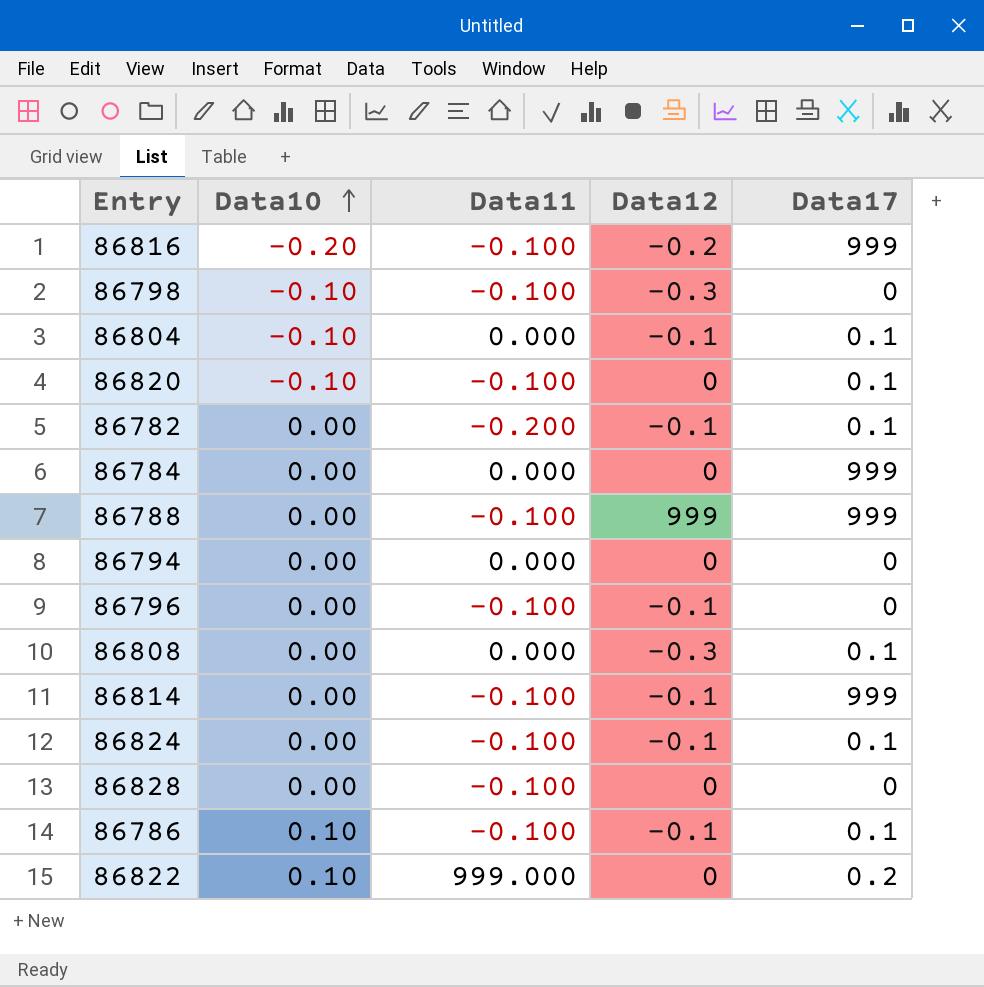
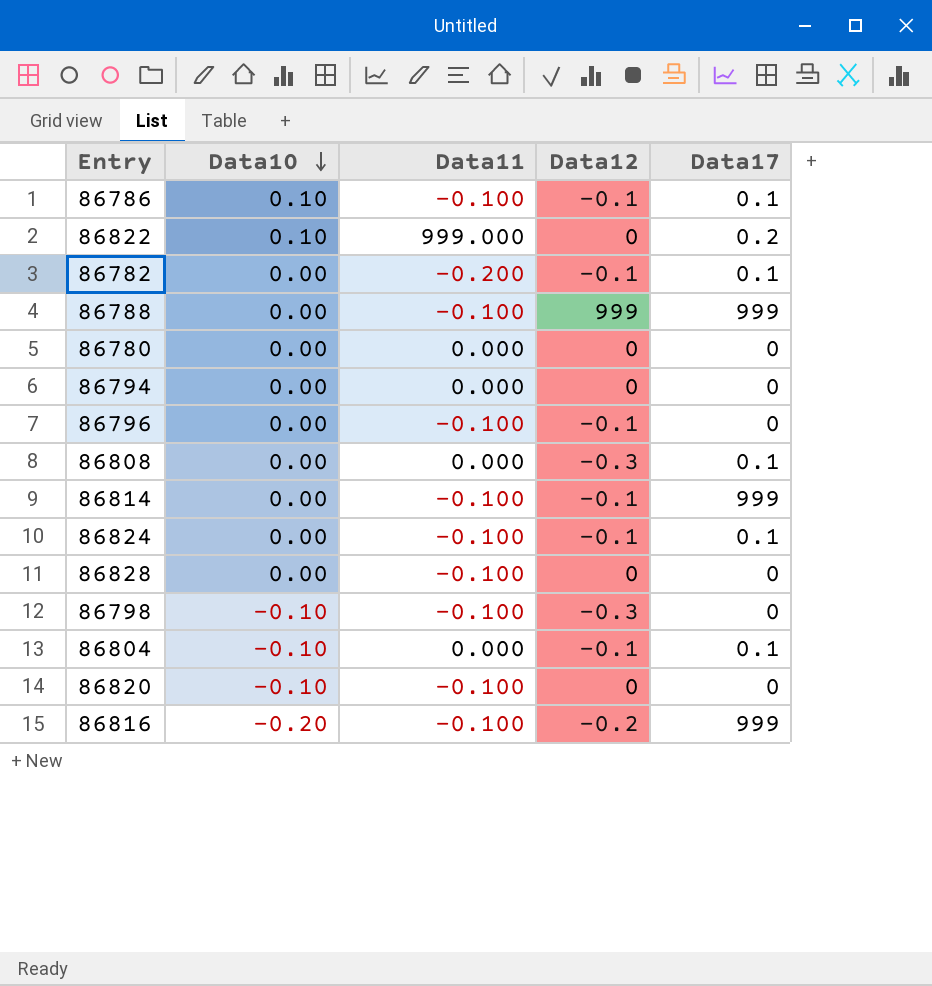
row order: Data10 ascending -> Data10 descending
row 86784: 0.00 | 0.000 | 0 | 999 -> none
row 86780: none -> 0.00 | 0.000 | 0 | 0
86820 | Data17: 0.1 -> 0

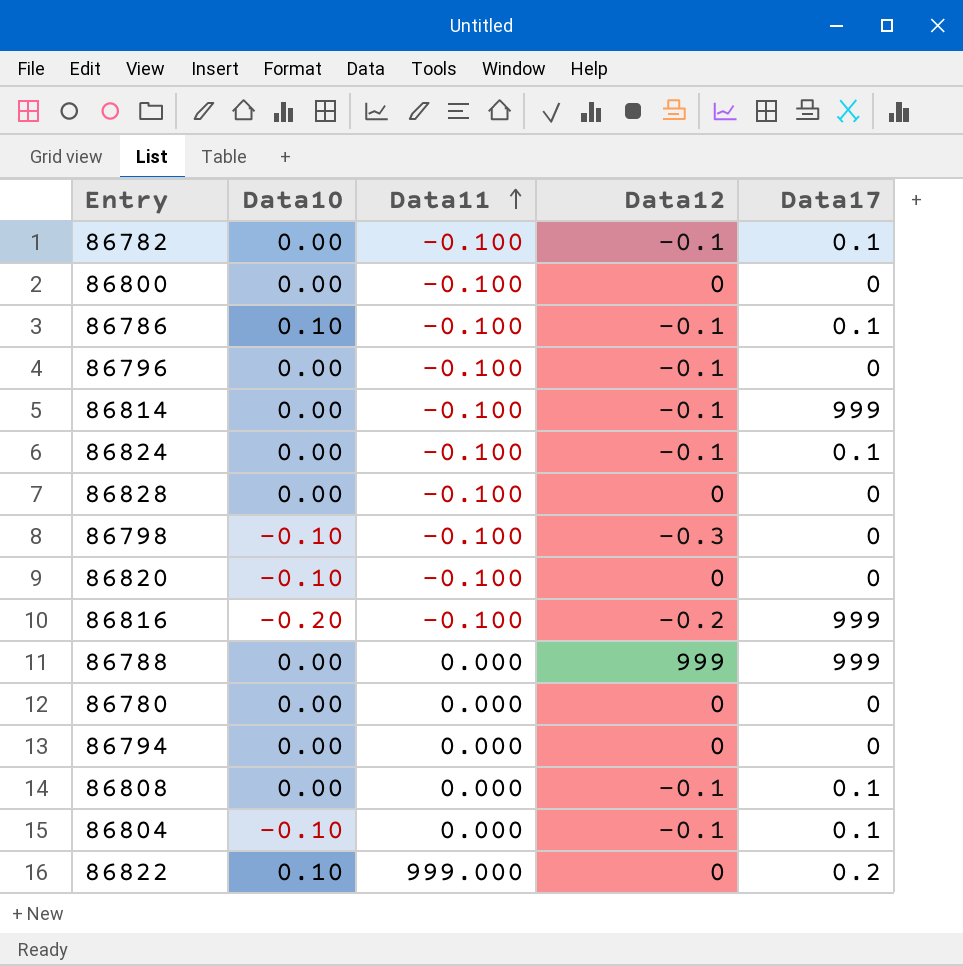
row order: Data10 descending -> Data11 ascending
86782 | Data11: -0.200 -> -0.100
row 86800: none -> 0.00 | -0.100 | 0 | 0
86788 | Data11: -0.100 -> 0.000
86808 | Data12: -0.3 -> -0.1

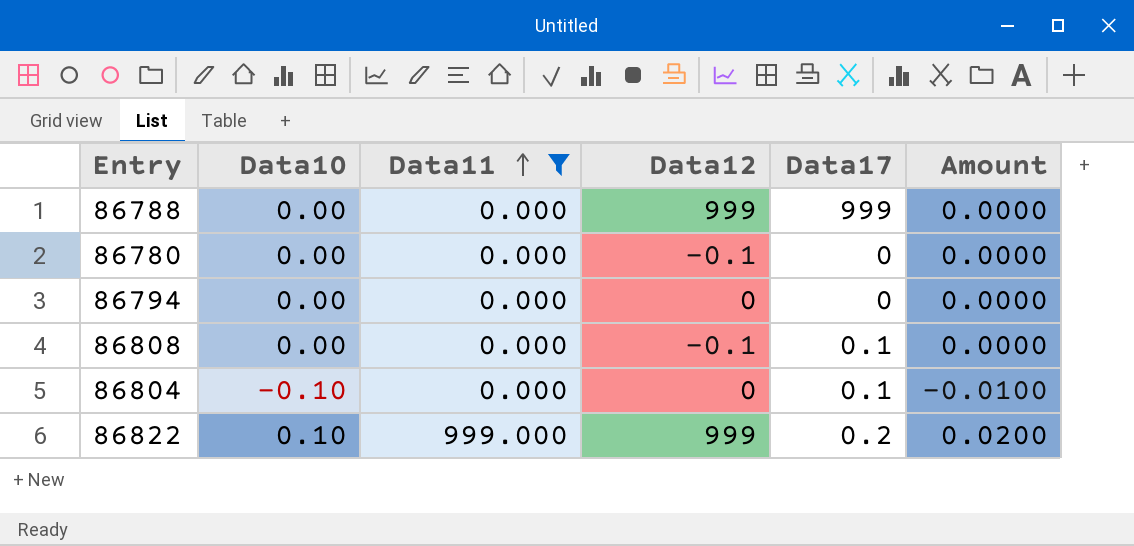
filter: none -> Data11 != -0.100
column Amount | formula: none -> [Data10] * [Data17]
86780 | Data12: 0 -> -0.1
86804 | Data12: -0.1 -> 0
86822 | Data12: 0 -> 999

